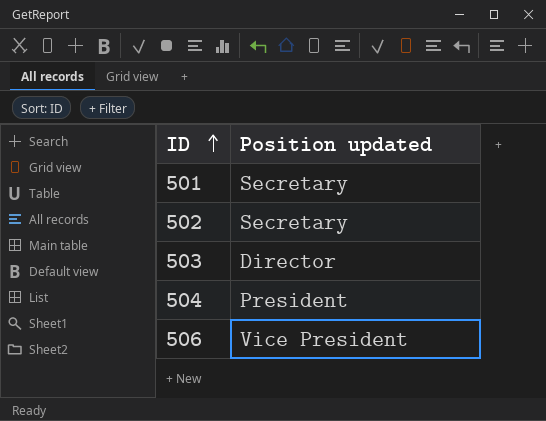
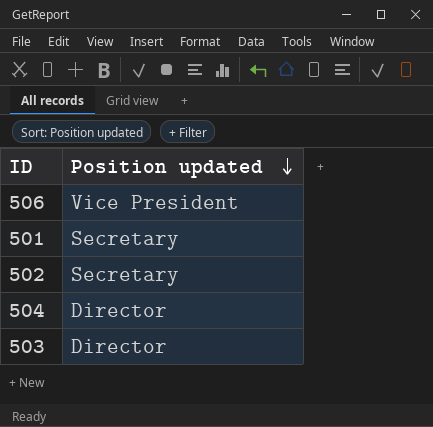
row order: ID ascending -> Position updated descending
504 | Position updated: President -> Director

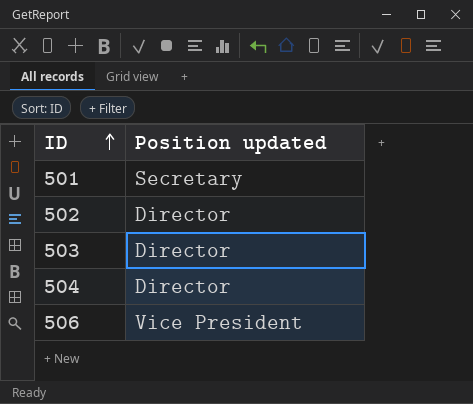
row order: Position updated descending -> ID ascending
502 | Position updated: Secretary -> Director

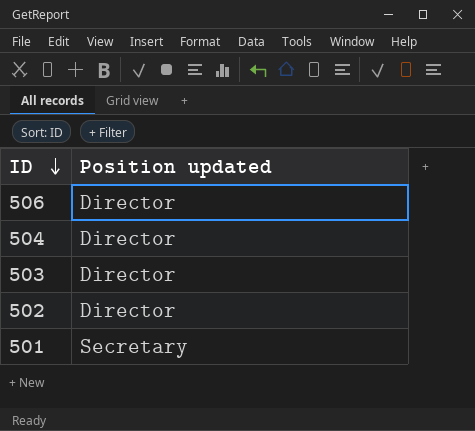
row order: ID ascending -> ID descending
506 | Position updated: Vice President -> Director

